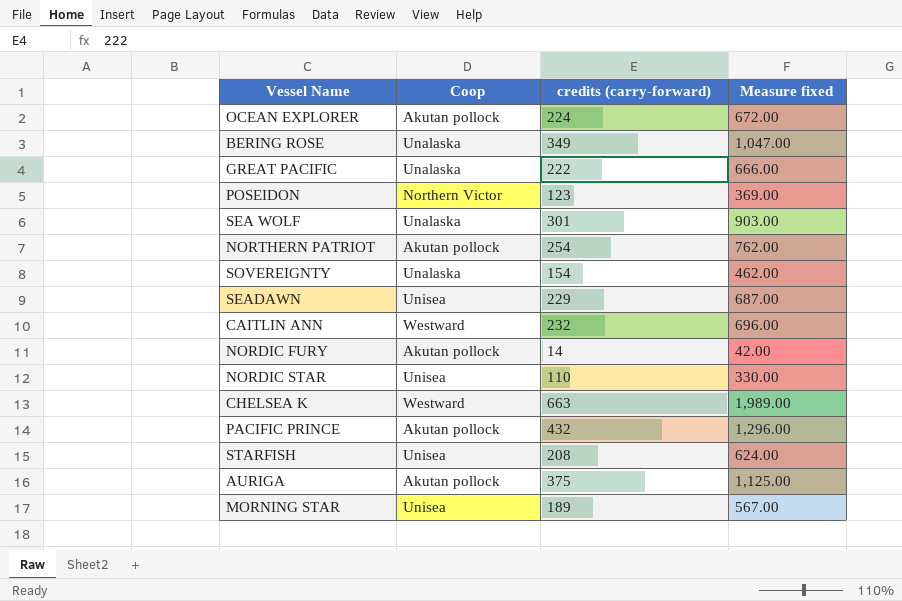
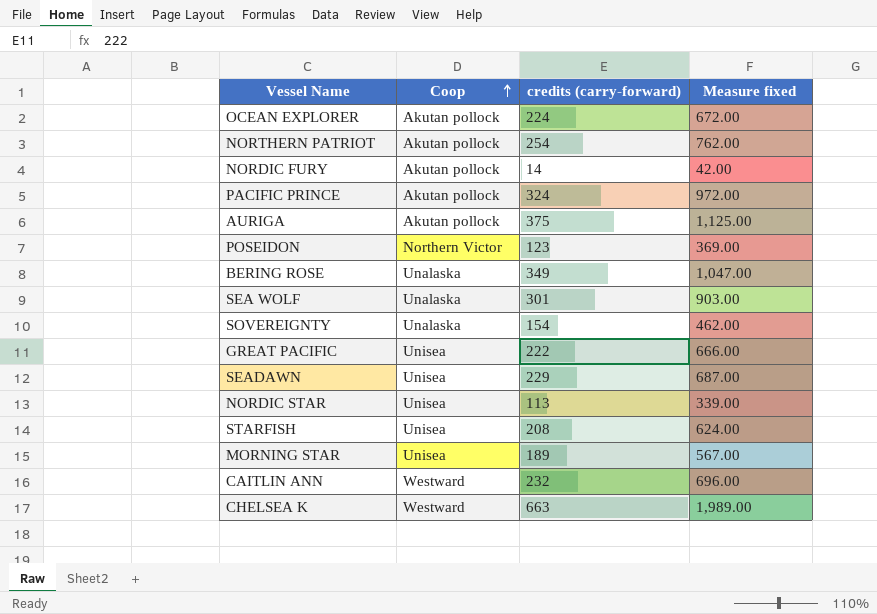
row order: none -> Coop ascending
PACIFIC PRINCE | credits (carry-forward): 432 -> 324
PACIFIC PRINCE | Measure fixed: 1,296.00 -> 972.00
GREAT PACIFIC | Coop: Unalaska -> Unisea
NORDIC STAR | credits (carry-forward): 110 -> 113
NORDIC STAR | Measure fixed: 330.00 -> 339.00

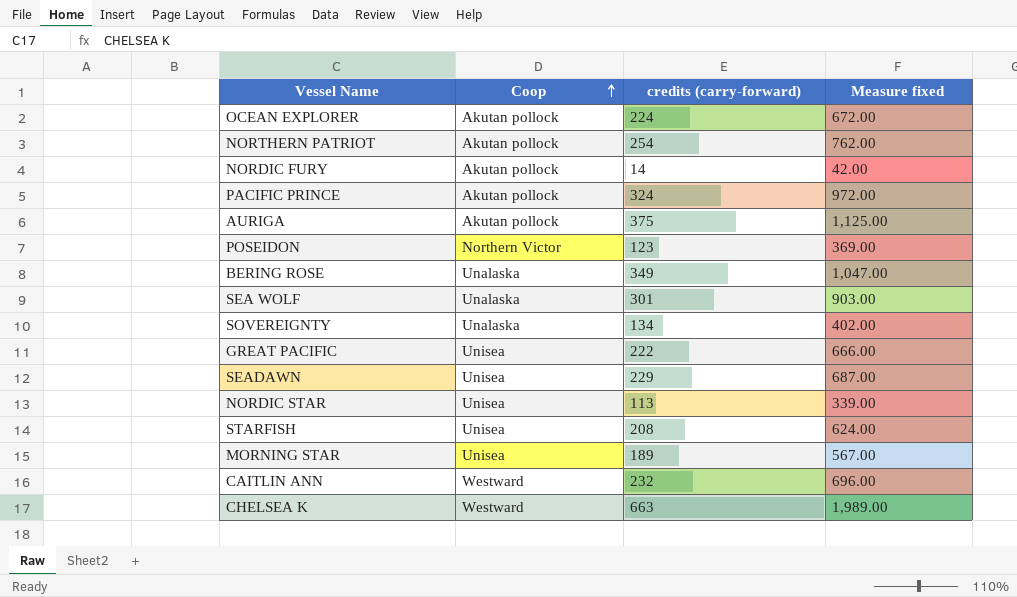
SOVEREIGNTY | credits (carry-forward): 154 -> 134
SOVEREIGNTY | Measure fixed: 462.00 -> 402.00

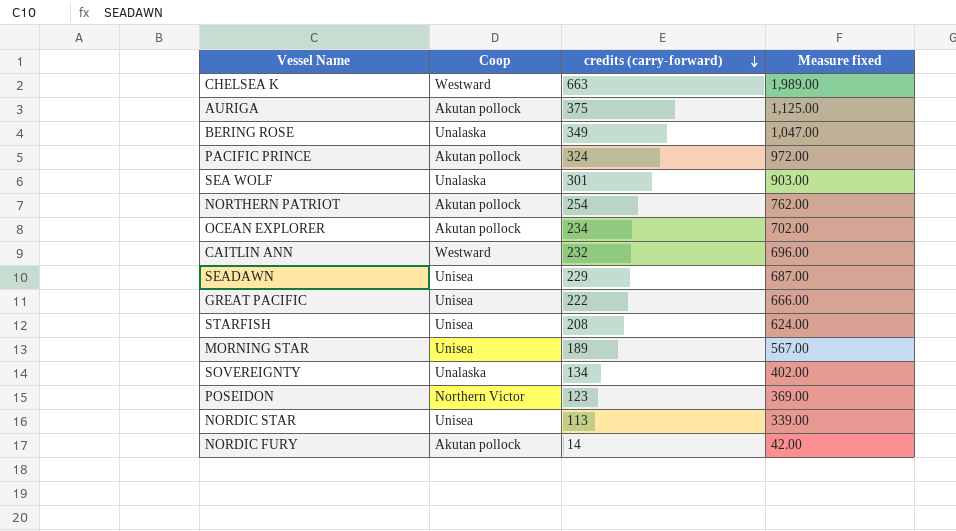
row order: Coop ascending -> credits (carry-forward) descending
OCEAN EXPLORER | credits (carry-forward): 224 -> 234
OCEAN EXPLORER | Measure fixed: 672.00 -> 702.00

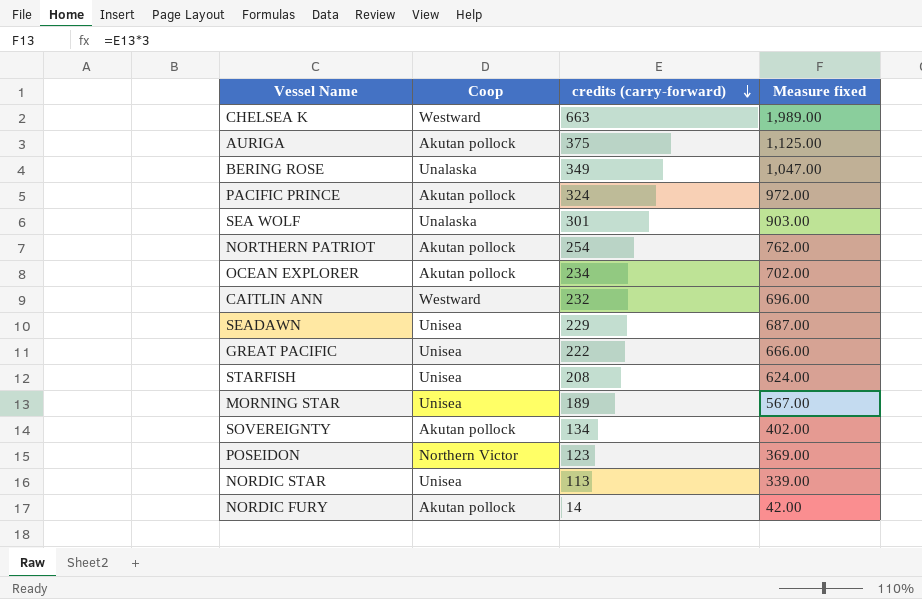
SOVEREIGNTY | Coop: Unalaska -> Akutan pollock

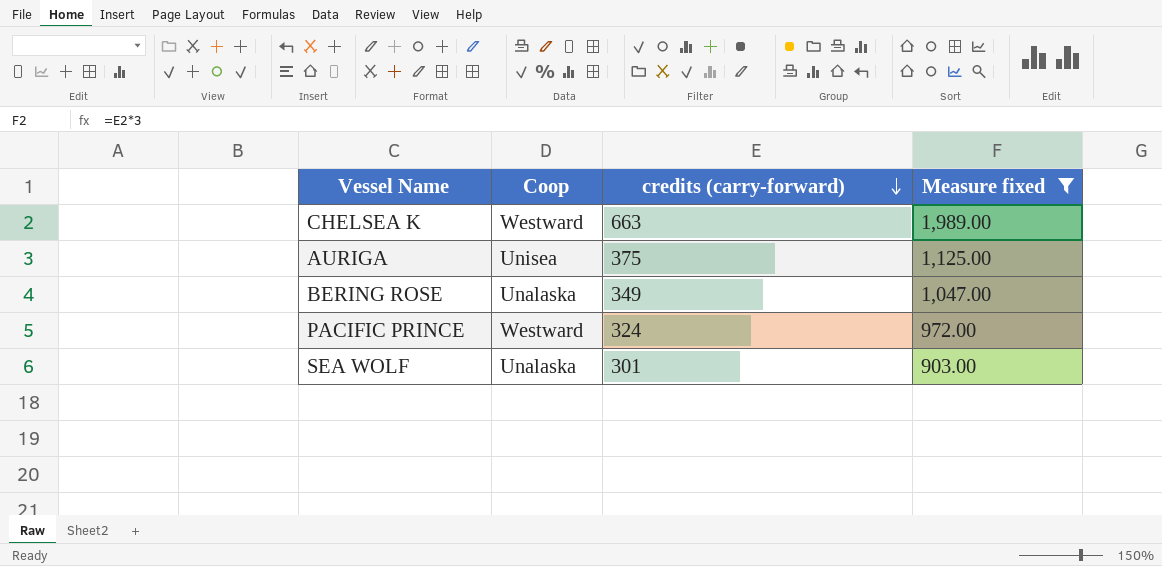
filter: none -> Measure fixed >= 903.00
AURIGA | Coop: Akutan pollock -> Unisea
PACIFIC PRINCE | Coop: Akutan pollock -> Westward

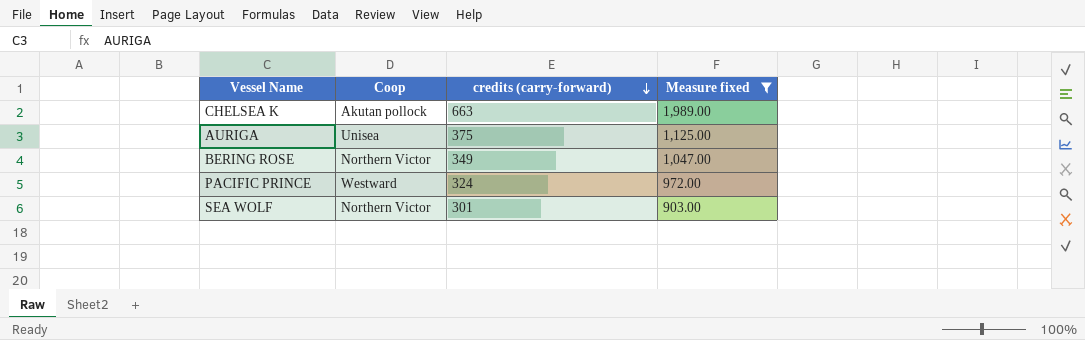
CHELSEA K | Coop: Westward -> Akutan pollock
BERING ROSE | Coop: Unalaska -> Northern Victor
SEA WOLF | Coop: Unalaska -> Northern Victor

